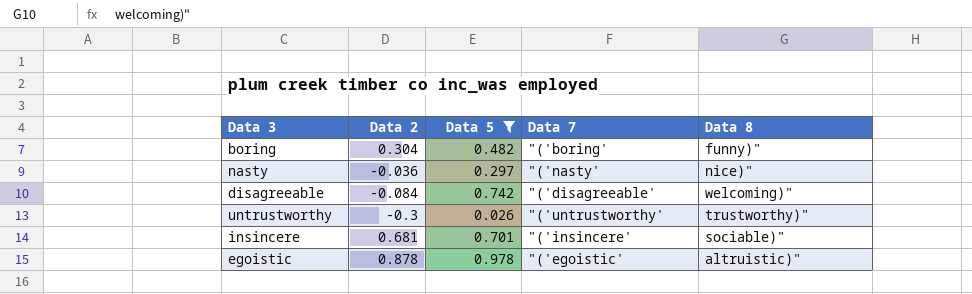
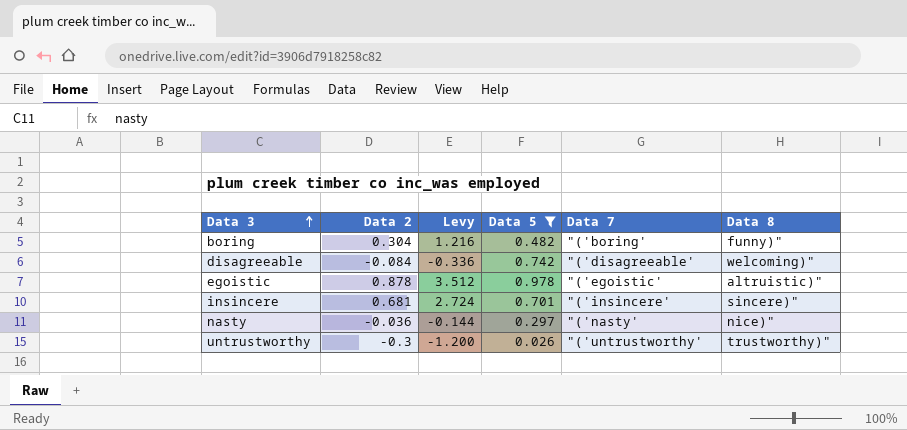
row order: none -> Data 3 ascending
column Levy | formula: none -> [Data 2] * 4
insincere | Data 8: sociable)" -> sincere)"

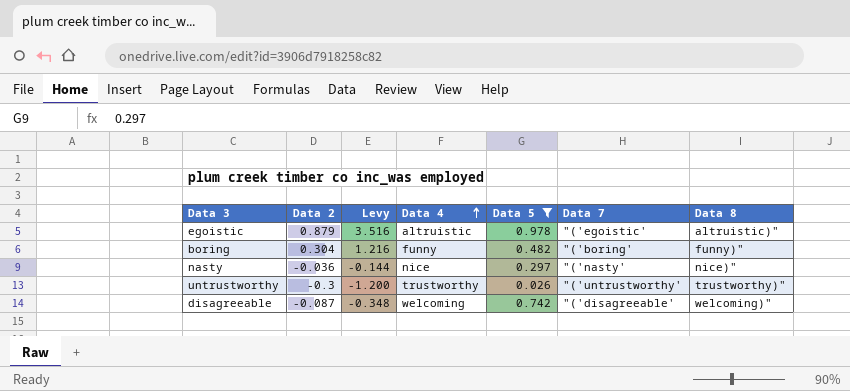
row order: Data 3 ascending -> Data 4 ascending
column Data 4 | position: none -> 4
row insincere: 0.681 | 2.724 | 0.701 | "('insincere' | sincere)" -> none
egoistic | Data 2: 0.878 -> 0.879
egoistic | Levy: 3.512 -> 3.516
disagreeable | Data 2: -0.084 -> -0.087
disagreeable | Levy: -0.336 -> -0.348

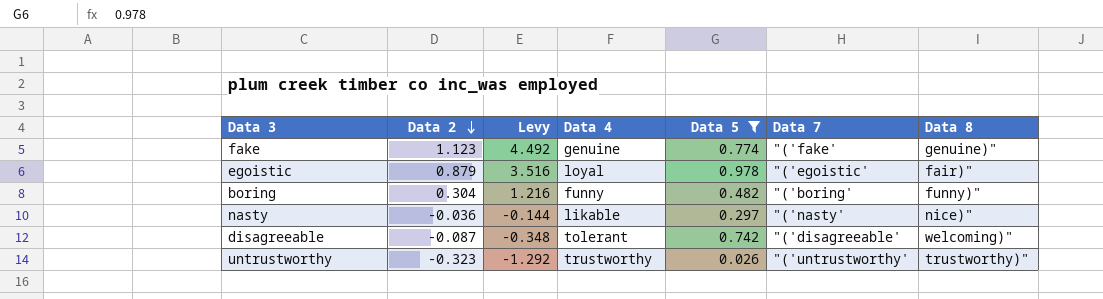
row order: Data 4 ascending -> Data 2 descending
row fake: none -> 1.123 | 4.492 | genuine | 0.774 | "('fake' | genuine)"
egoistic | Data 4: altruistic -> loyal
egoistic | Data 8: altruistic)" -> fair)"
nasty | Data 4: nice -> likable
disagreeable | Data 4: welcoming -> tolerant
untrustworthy | Data 2: -0.3 -> -0.323
untrustworthy | Levy: -1.200 -> -1.292

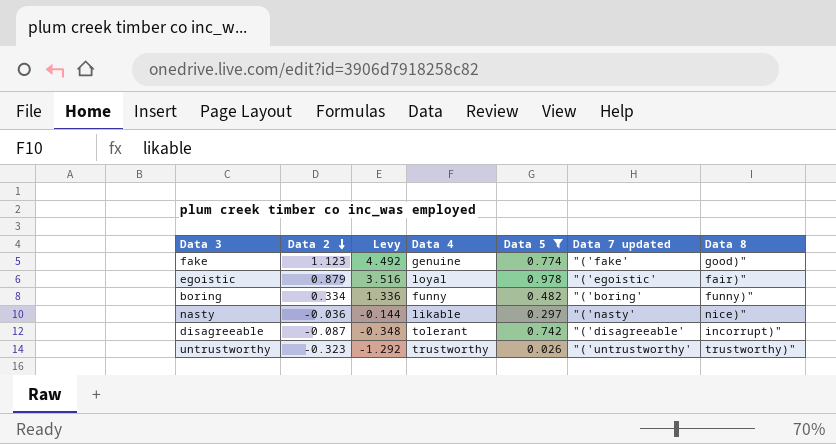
column name: Data 7 -> Data 7 updated
fake | Data 8: genuine)" -> good)"
boring | Data 2: 0.304 -> 0.334
boring | Levy: 1.216 -> 1.336
disagreeable | Data 8: welcoming)" -> incorrupt)"

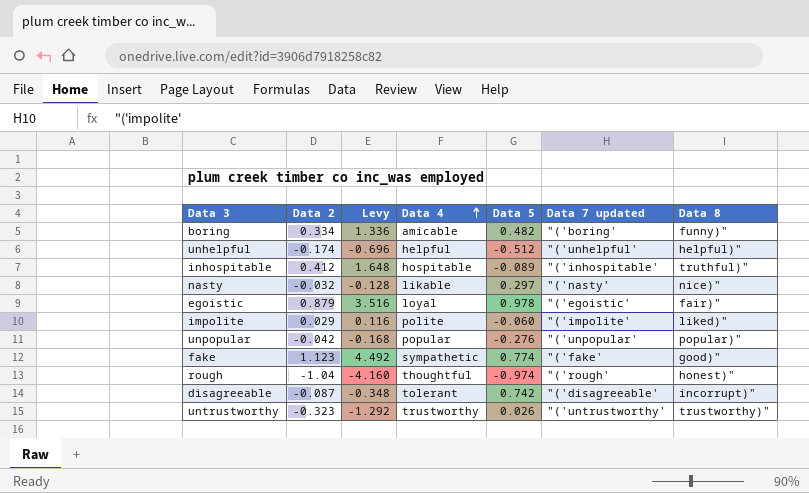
filter: Data 5 >= 0.026 -> none
row order: Data 2 descending -> Data 4 ascending
boring | Data 4: funny -> amicable
nasty | Data 2: -0.036 -> -0.032
nasty | Levy: -0.144 -> -0.128
fake | Data 4: genuine -> sympathetic

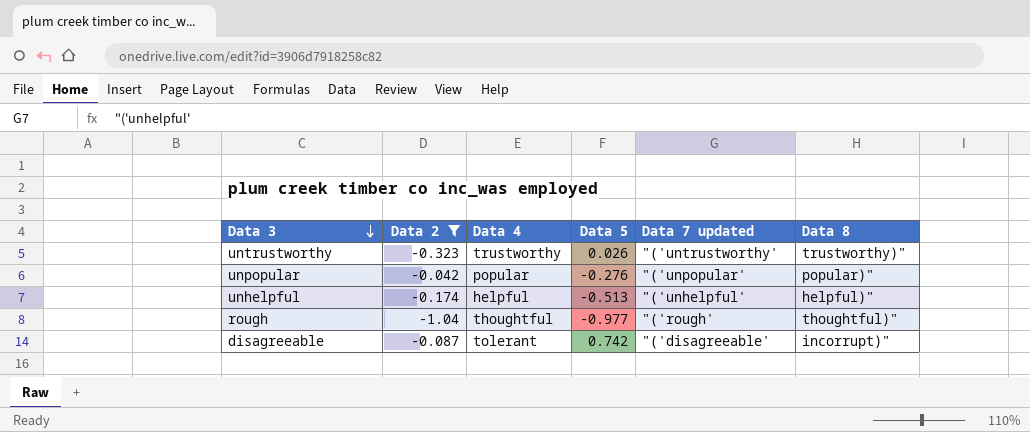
filter: none -> Data 2 <= -0.042
row order: Data 4 ascending -> Data 3 descending
column Levy | formula: [Data 2] * 4 -> none
unhelpful | Data 5: -0.512 -> -0.513
rough | Data 5: -0.974 -> -0.977
rough | Data 8: honest)" -> thoughtful)"

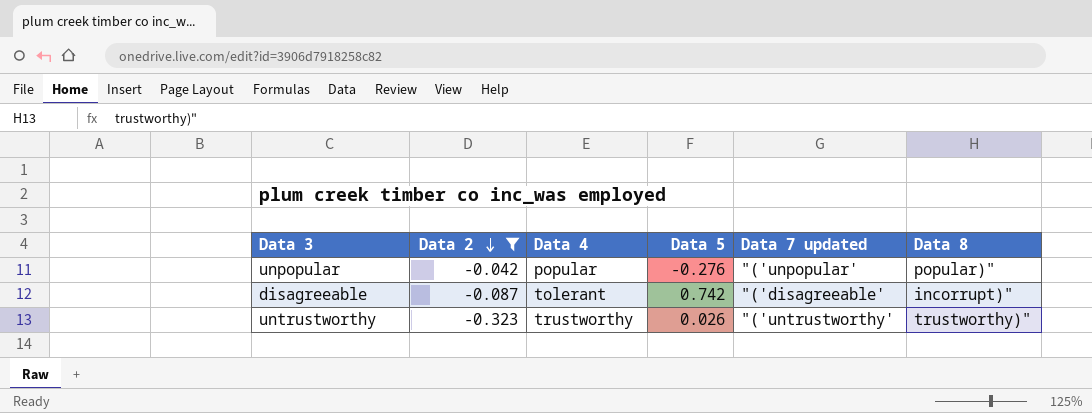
row order: Data 3 descending -> Data 2 descending
row unhelpful: -0.174 | helpful | -0.513 | "('unhelpful' | helpful)" -> none
row rough: -1.04 | thoughtful | -0.977 | "('rough' | thoughtful)" -> none

